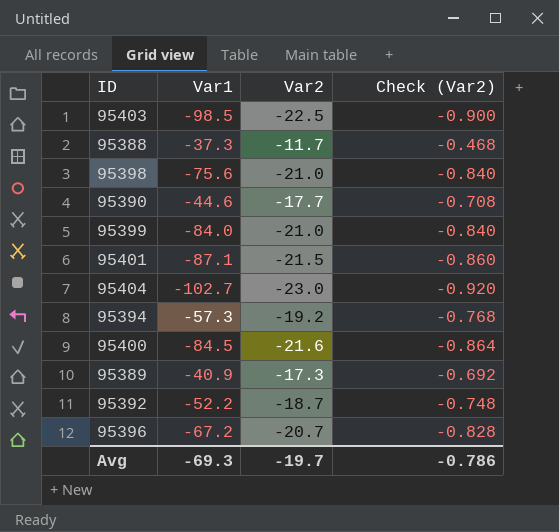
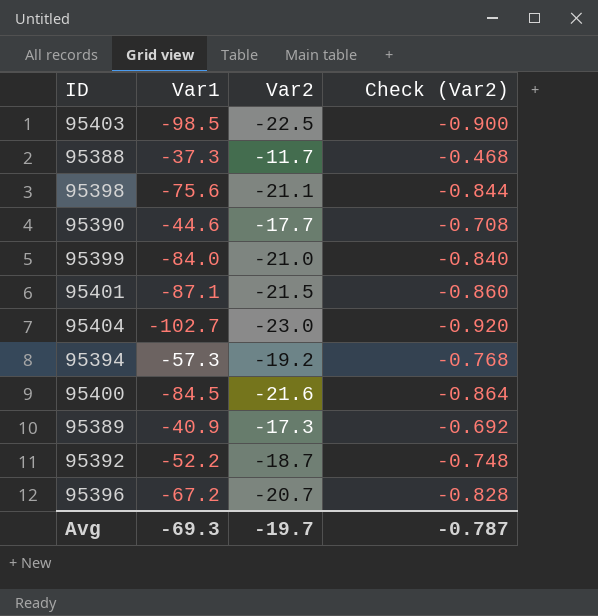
95398 | Var2: -21.0 -> -21.1
95398 | Check (Var2): -0.840 -> -0.844
Avg | Check (Var2): -0.786 -> -0.787

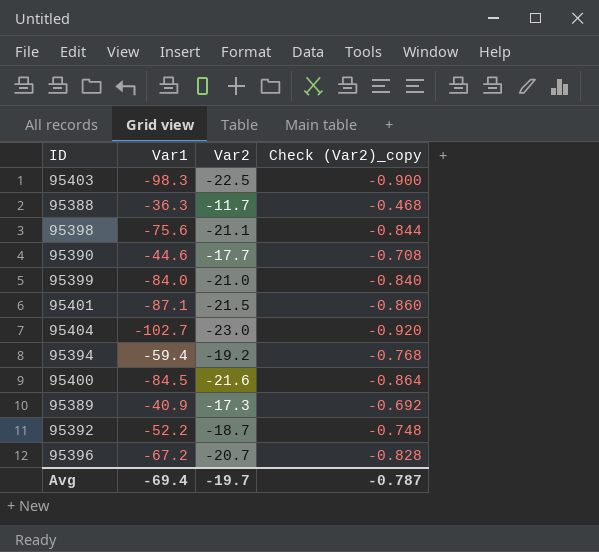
column name: Check (Var2) -> Check (Var2)_copy
95403 | Var1: -98.5 -> -98.3
95388 | Var1: -37.3 -> -36.3
95394 | Var1: -57.3 -> -59.4
Avg | Var1: -69.3 -> -69.4

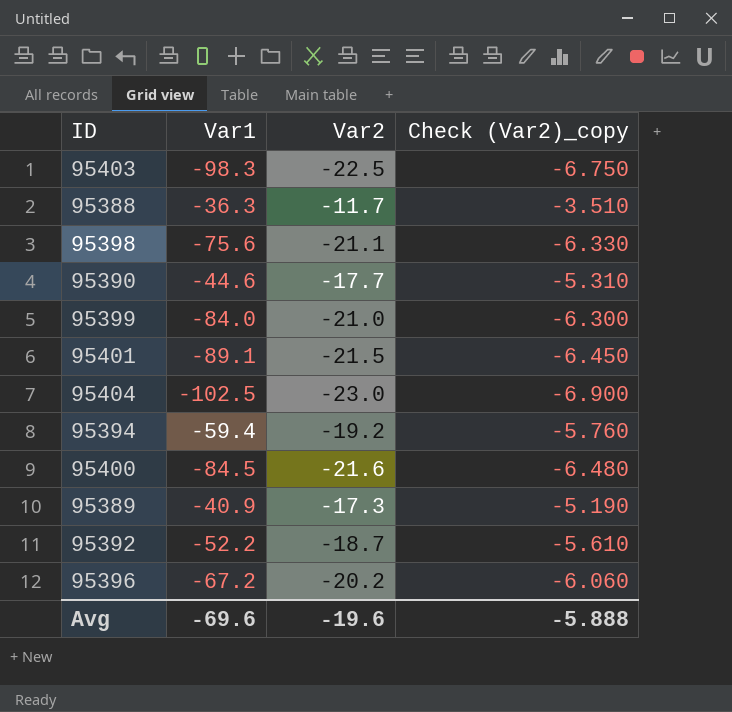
column Check (Var2)_copy | formula: [Var2] * 0.04 -> [Var2] * 0.3
95401 | Var1: -87.1 -> -89.1
95404 | Var1: -102.7 -> -102.5
95396 | Var2: -20.7 -> -20.2
Avg | Var1: -69.4 -> -69.6
Avg | Var2: -19.7 -> -19.6
Avg | Check (Var2)_copy: -0.787 -> -5.888

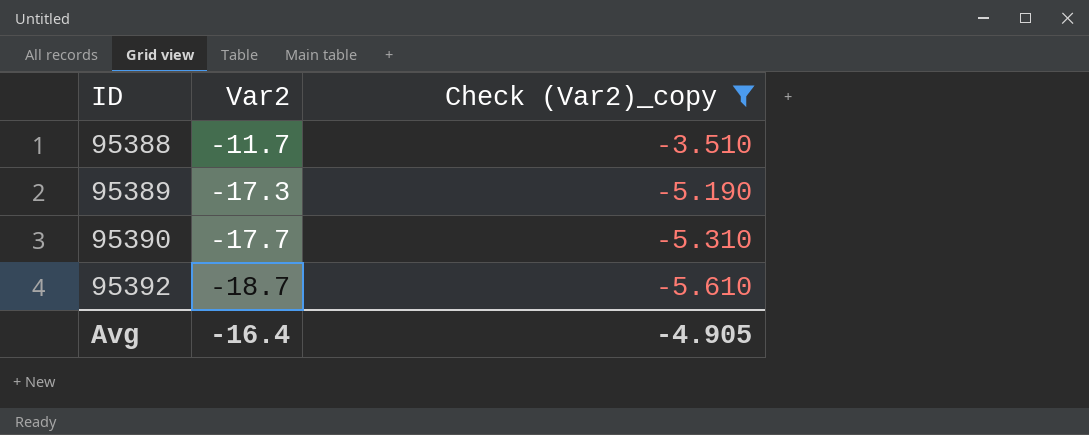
filter: none -> Check (Var2)_copy >= -5.610
row order: none -> ID ascending
column Var1 | position: 2 -> none
Avg | Var2: -19.6 -> -16.4
Avg | Check (Var2)_copy: -5.888 -> -4.905

